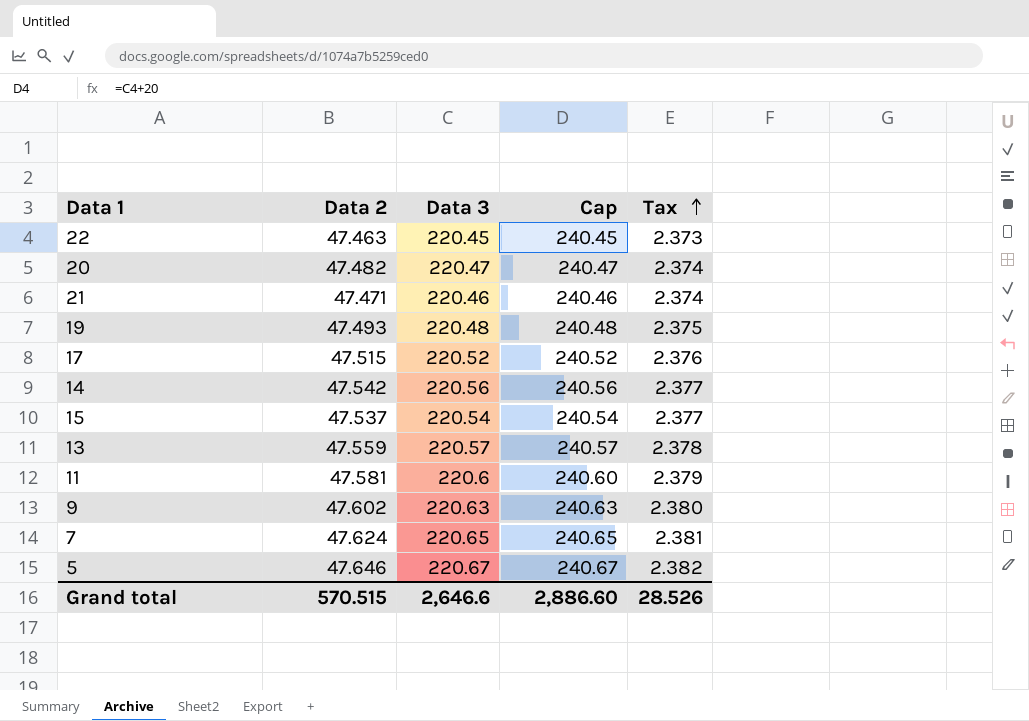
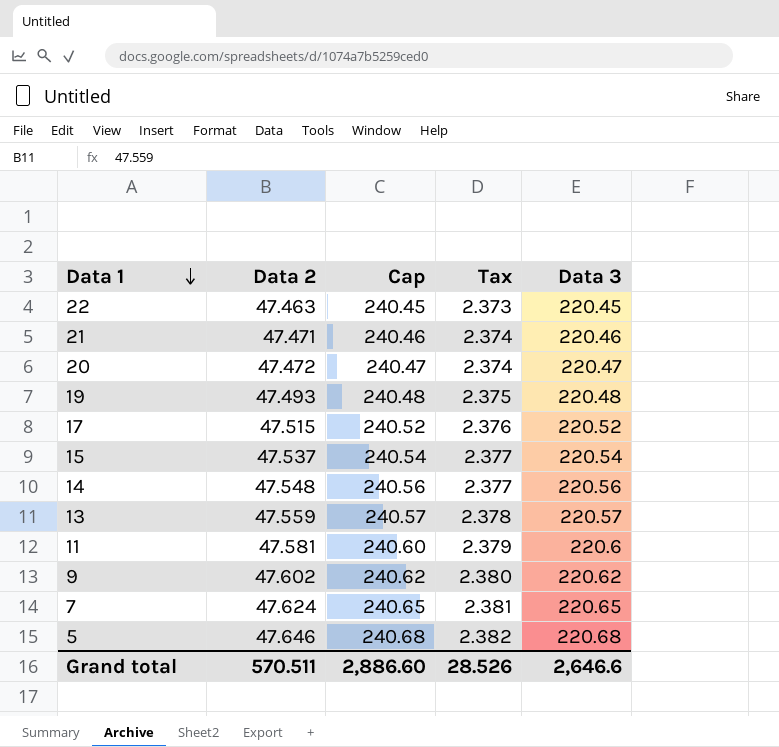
row order: Tax ascending -> Data 1 descending
column Data 3 | position: 3 -> 5
20 | Data 2: 47.482 -> 47.472
14 | Data 2: 47.542 -> 47.548
9 | Cap: 240.63 -> 240.62
9 | Data 3: 220.63 -> 220.62
5 | Cap: 240.67 -> 240.68
5 | Data 3: 220.67 -> 220.68
Grand total | Data 2: 570.515 -> 570.511

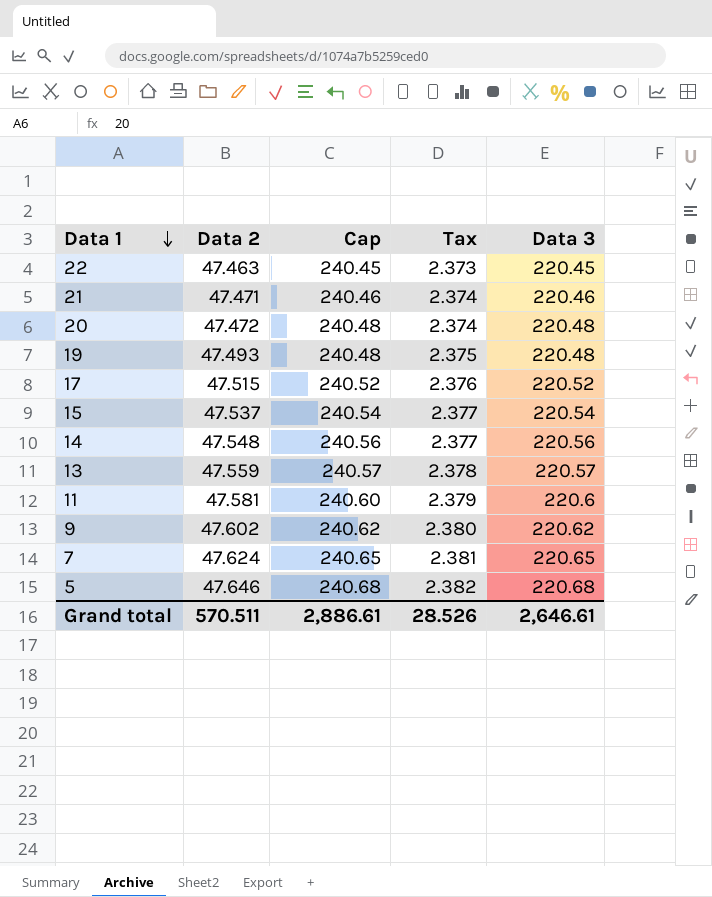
20 | Cap: 240.47 -> 240.48
20 | Data 3: 220.47 -> 220.48
Grand total | Cap: 2,886.60 -> 2,886.61
Grand total | Data 3: 2,646.6 -> 2,646.61

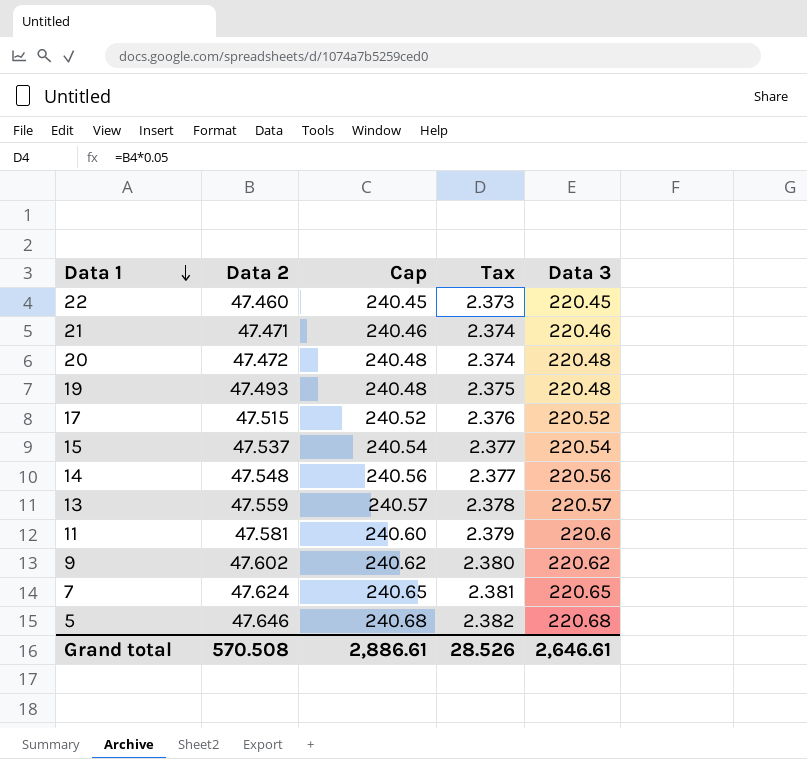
22 | Data 2: 47.463 -> 47.460
Grand total | Data 2: 570.511 -> 570.508

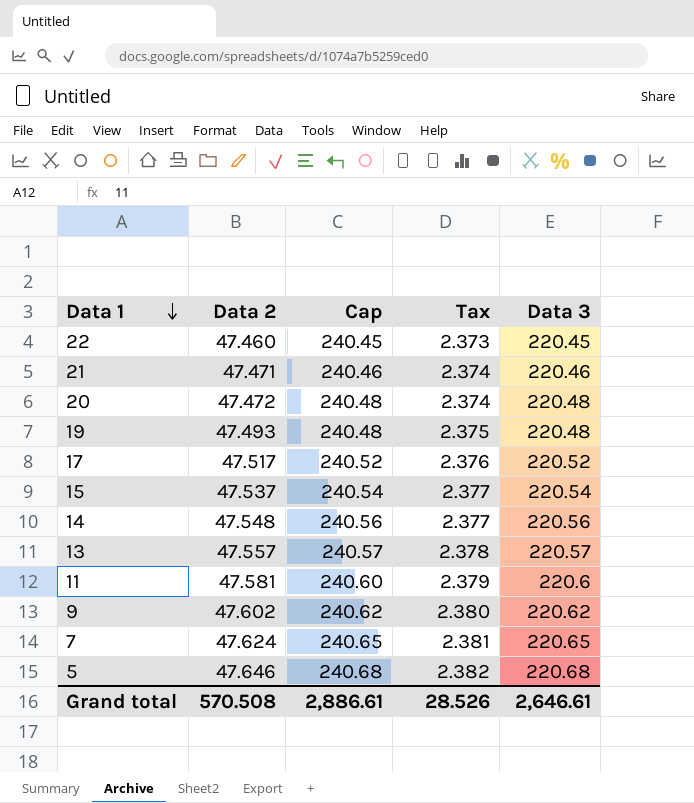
17 | Data 2: 47.515 -> 47.517
13 | Data 2: 47.559 -> 47.557

